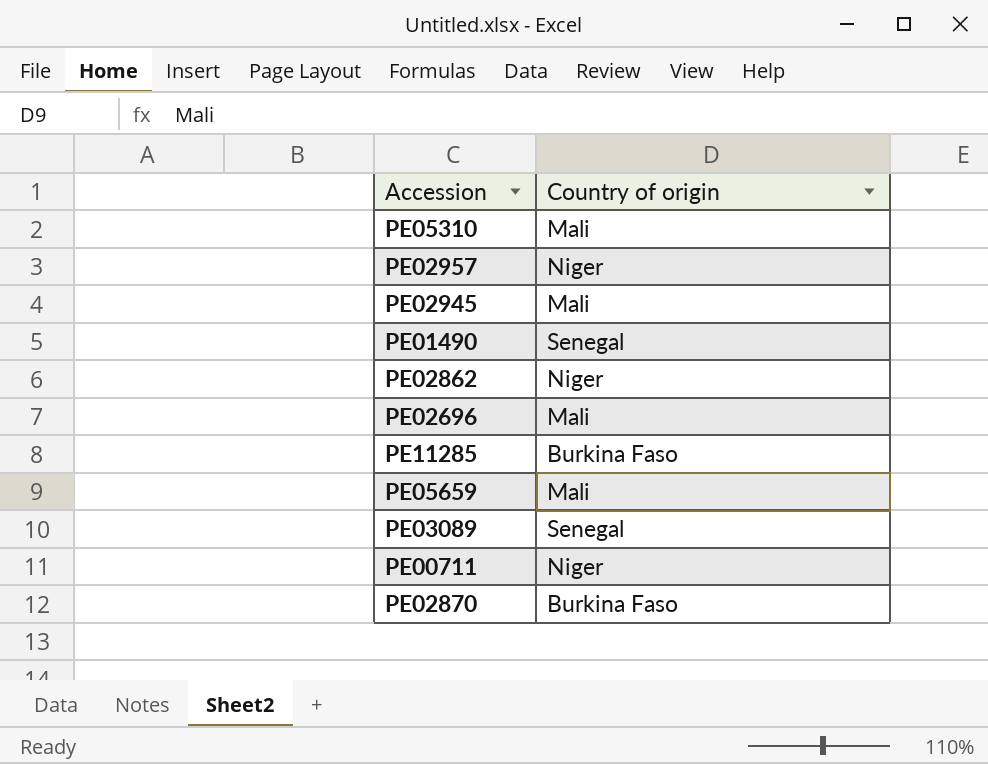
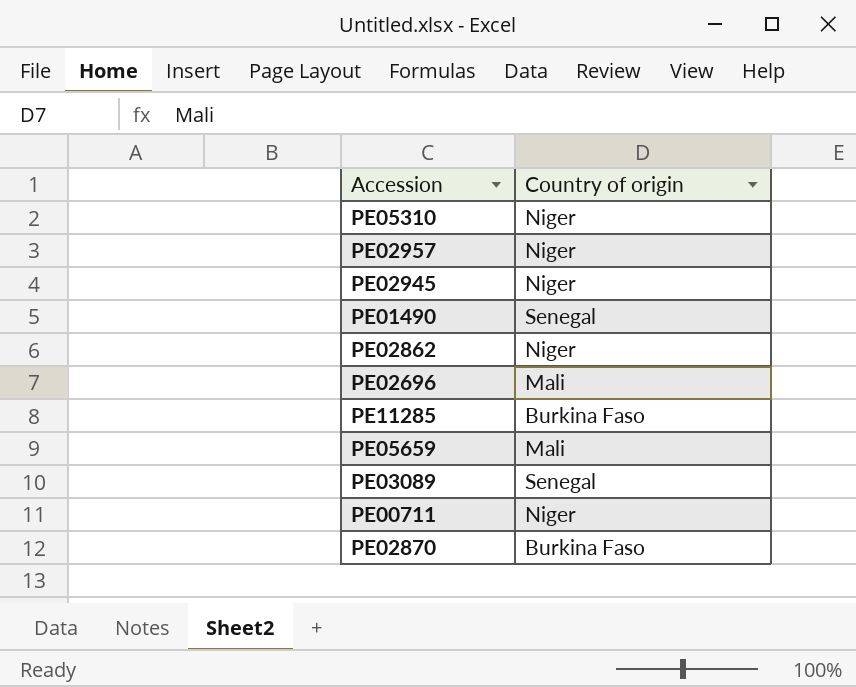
PE05310 | Country of origin: Mali -> Niger
PE02945 | Country of origin: Mali -> Niger

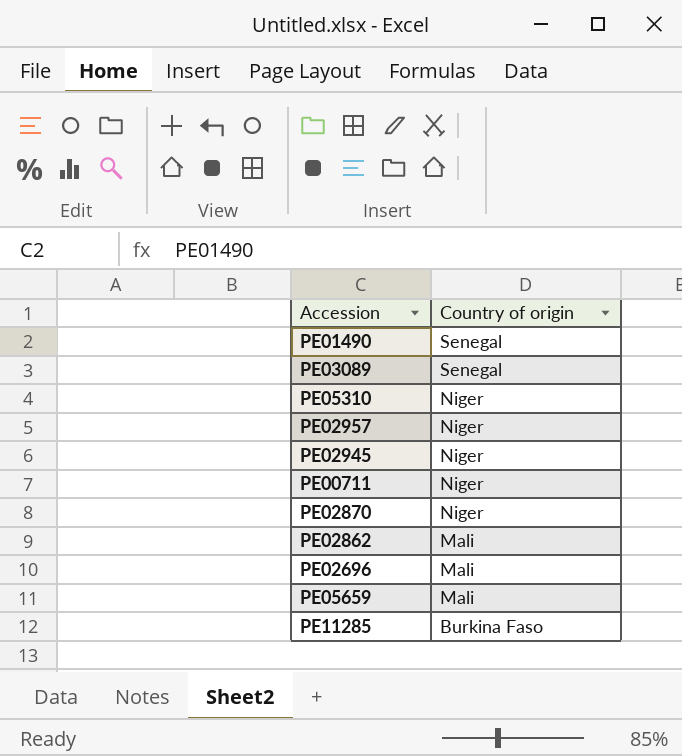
row order: none -> Country of origin descending
PE02870 | Country of origin: Burkina Faso -> Niger
PE02862 | Country of origin: Niger -> Mali

